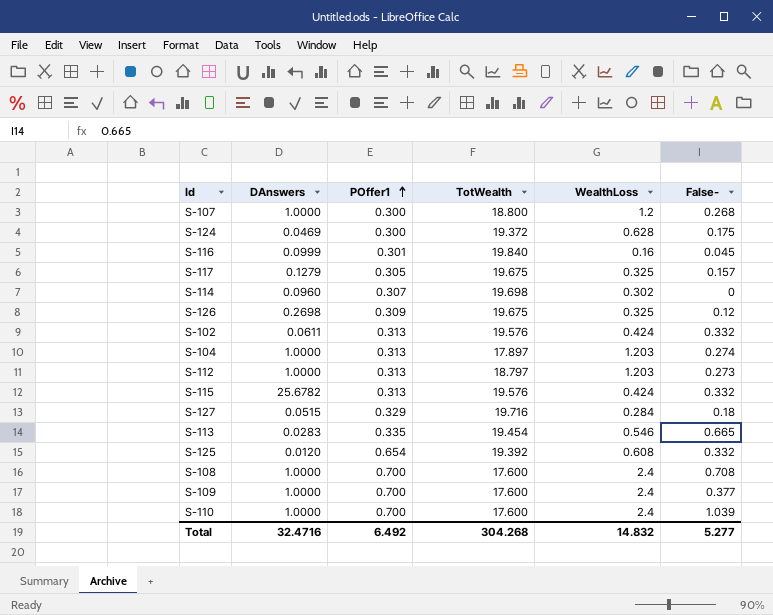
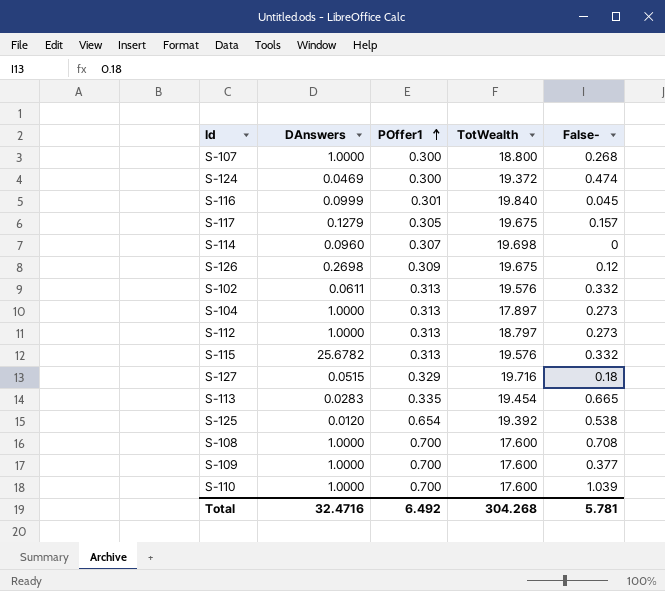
column WealthLoss | position: 5 -> none
S-124 | False-: 0.175 -> 0.474
S-104 | False-: 0.274 -> 0.273
S-125 | False-: 0.332 -> 0.538
Total | False-: 5.277 -> 5.781

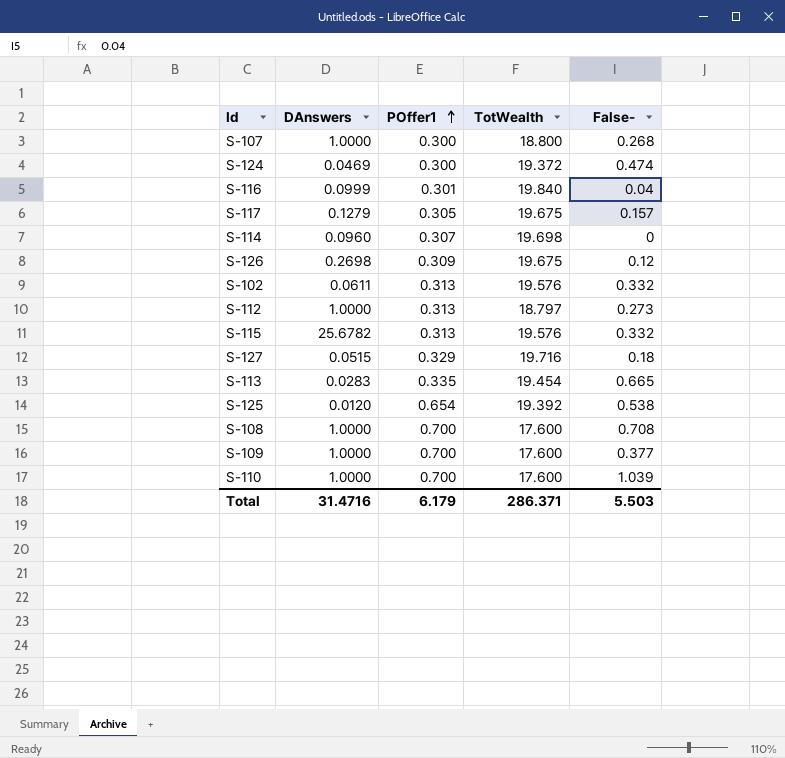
row S-104: 1.0000 | 0.313 | 17.897 | 0.273 -> none
S-116 | False-: 0.045 -> 0.04
Total | DAnswers: 32.4716 -> 31.4716
Total | POffer1: 6.492 -> 6.179
Total | TotWealth: 304.268 -> 286.371
Total | False-: 5.781 -> 5.503

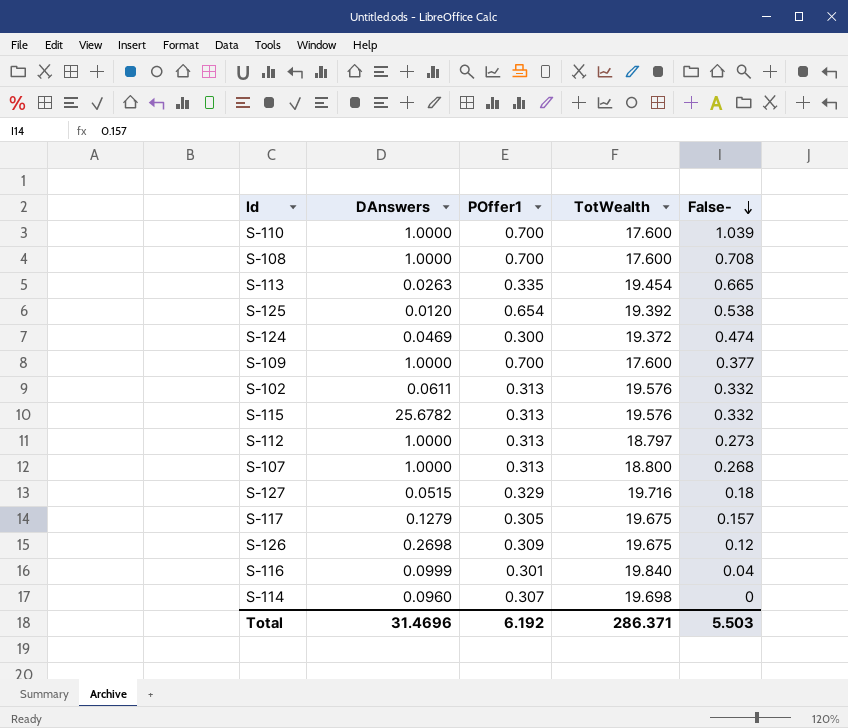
row order: POffer1 ascending -> False- descending
S-113 | DAnswers: 0.0283 -> 0.0263
S-107 | POffer1: 0.300 -> 0.313
Total | DAnswers: 31.4716 -> 31.4696
Total | POffer1: 6.179 -> 6.192

